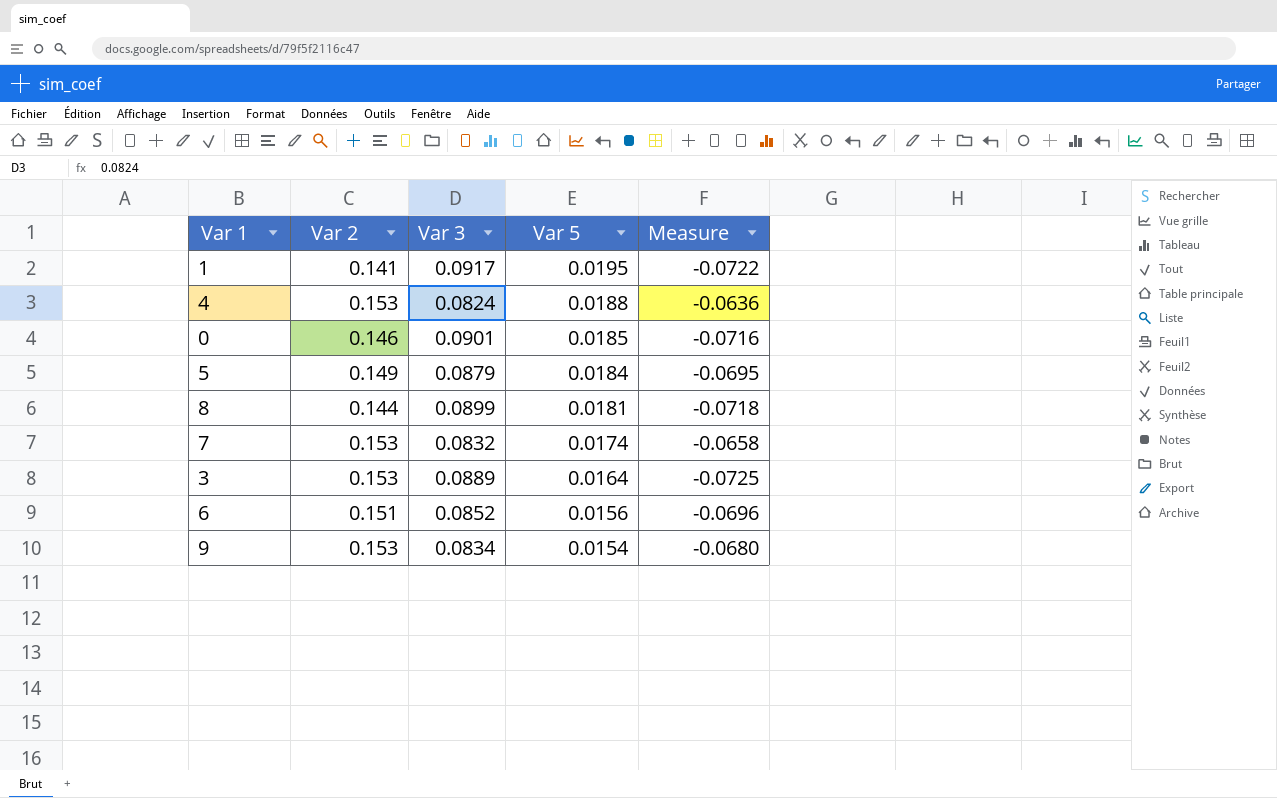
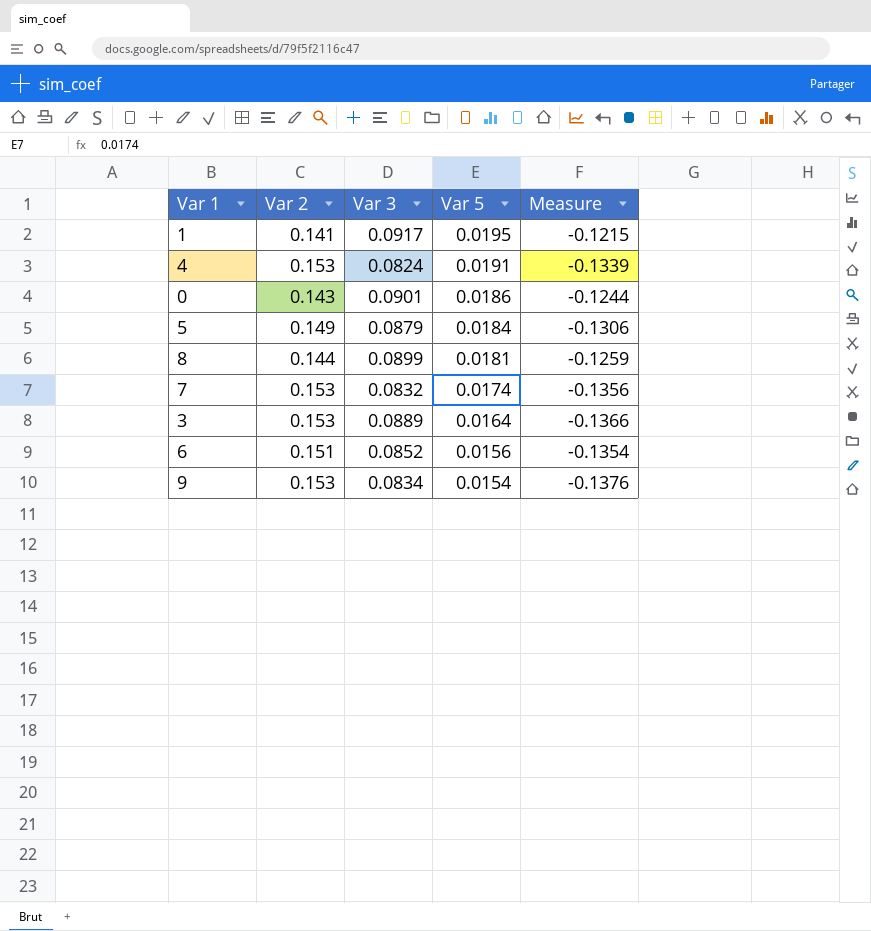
column Measure | formula: [Var 5] - [Var 3] -> [Var 5] - [Var 2]
4 | Var 5: 0.0188 -> 0.0191
0 | Var 2: 0.146 -> 0.143
0 | Var 5: 0.0185 -> 0.0186

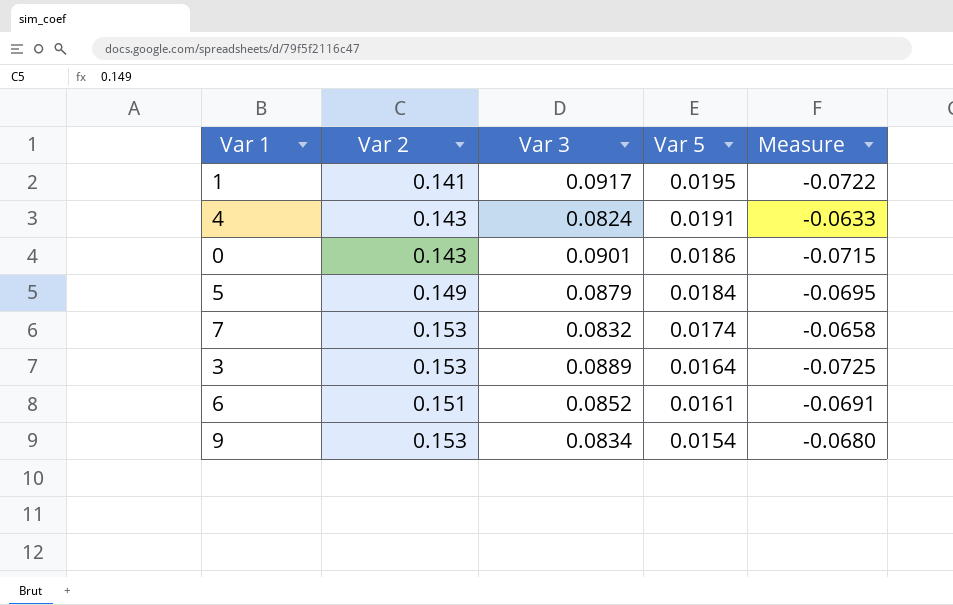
column Measure | formula: [Var 5] - [Var 2] -> [Var 5] - [Var 3]
row 8: 0.144 | 0.0899 | 0.0181 | -0.1259 -> none
4 | Var 2: 0.153 -> 0.143
6 | Var 5: 0.0156 -> 0.0161

